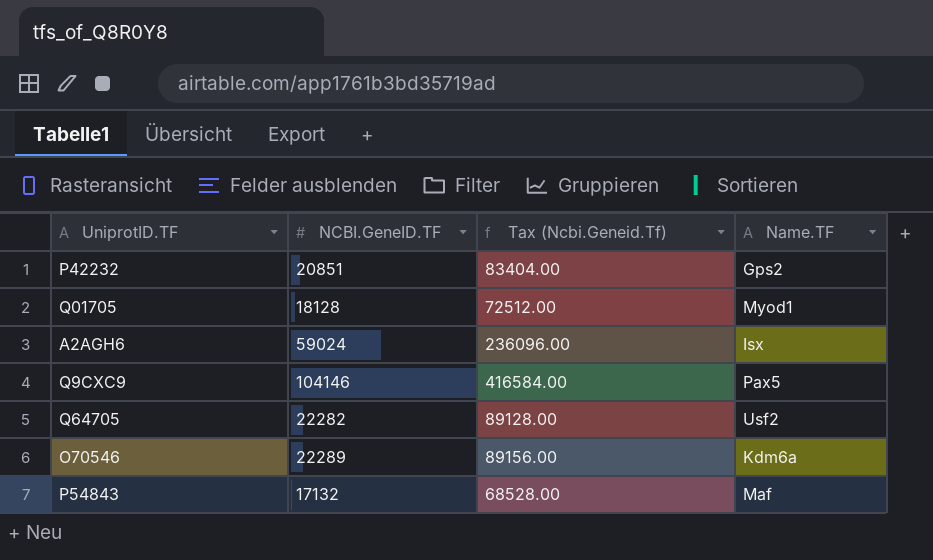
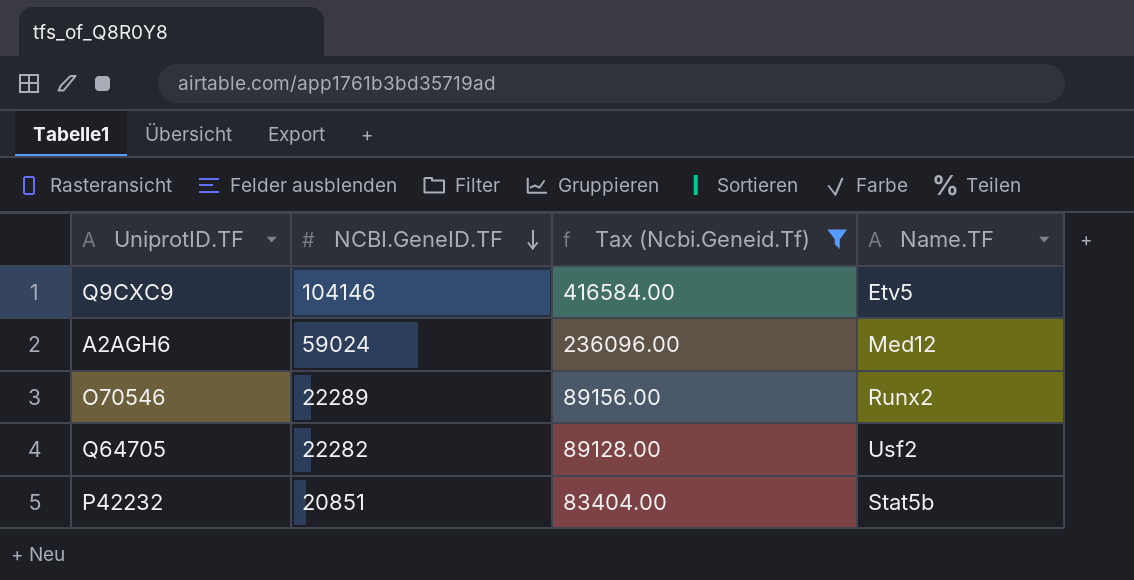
filter: none -> Tax (Ncbi.Geneid.Tf) >= 83404.00
row order: none -> NCBI.GeneID.TF descending
Q9CXC9 | Name.TF: Pax5 -> Etv5
A2AGH6 | Name.TF: Isx -> Med12
O70546 | Name.TF: Kdm6a -> Runx2
P42232 | Name.TF: Gps2 -> Stat5b

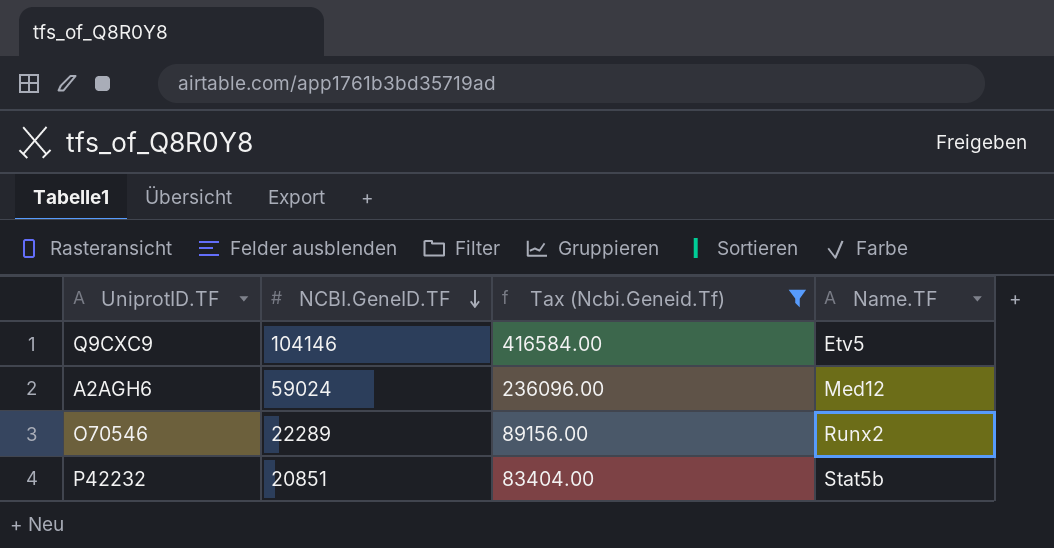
row Q64705: 22282 | 89128.00 | Usf2 -> none

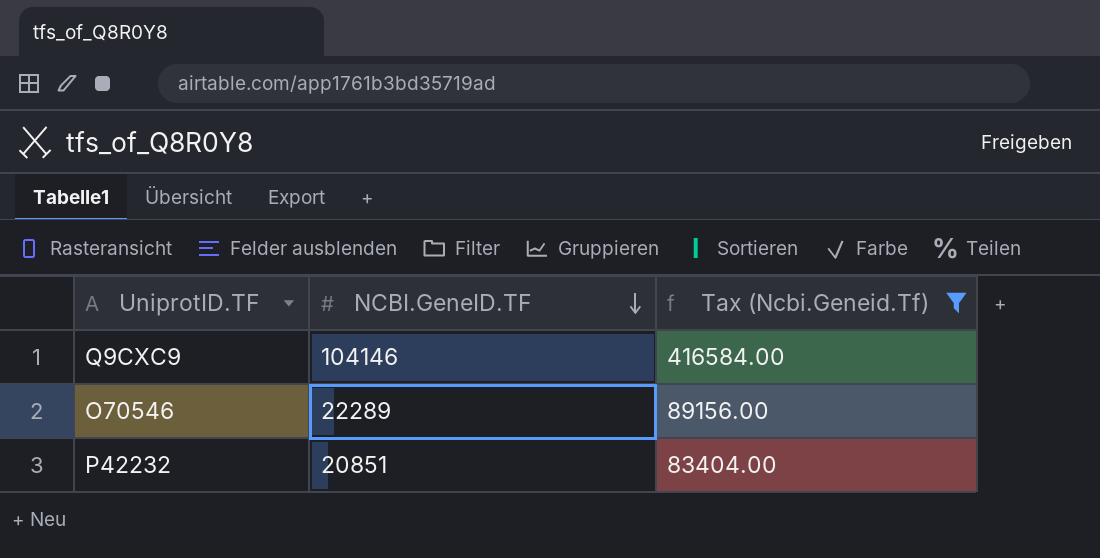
column Name.TF | position: 4 -> none
row A2AGH6: 59024 | 236096.00 | Med12 -> none

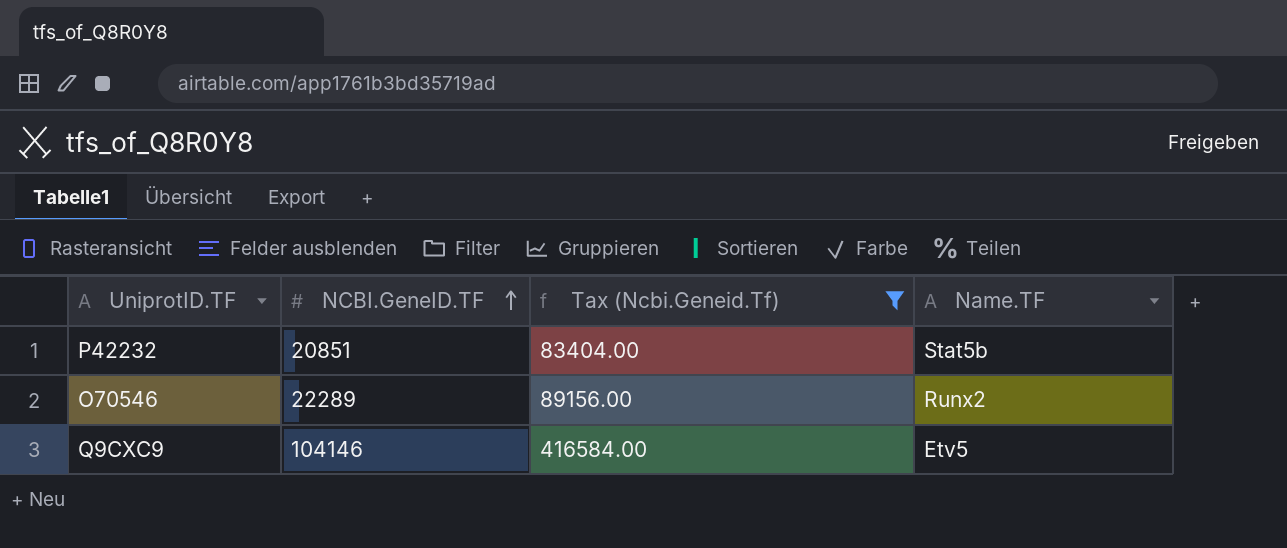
row order: NCBI.GeneID.TF descending -> NCBI.GeneID.TF ascending
column Name.TF | position: none -> 4

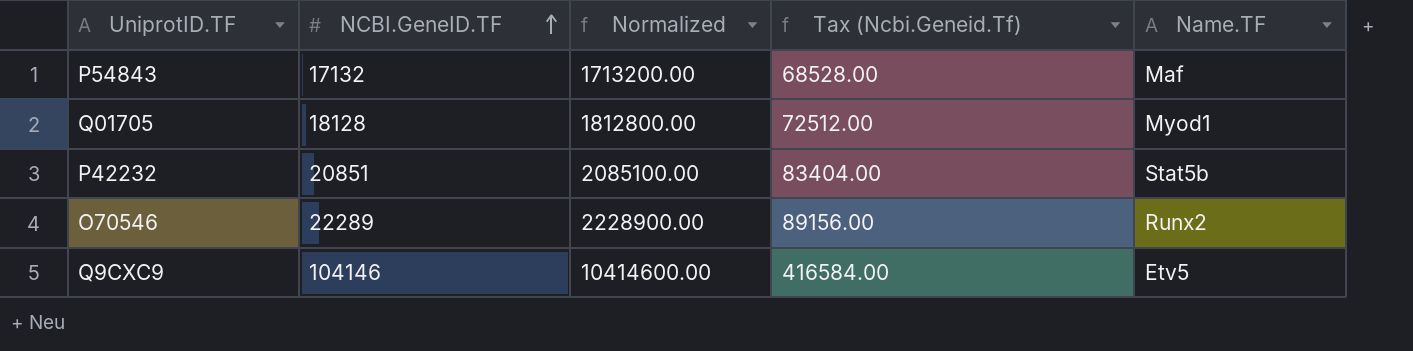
filter: Tax (Ncbi.Geneid.Tf) >= 83404.00 -> none
column Normalized | formula: none -> [NCBI.GeneID.TF] * 100

